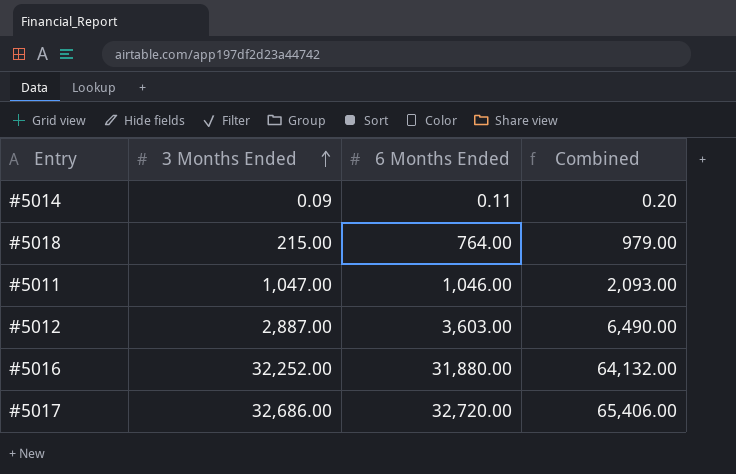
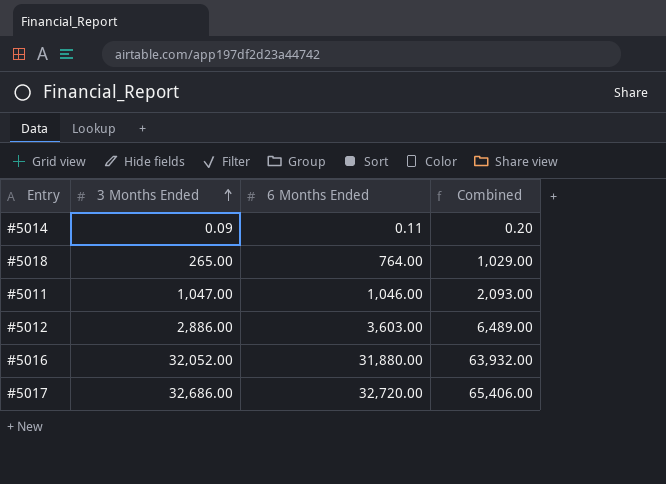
#5018 | 3 Months Ended: 215.00 -> 265.00
#5018 | Combined: 979.00 -> 1,029.00
#5012 | 3 Months Ended: 2,887.00 -> 2,886.00
#5012 | Combined: 6,490.00 -> 6,489.00
#5016 | 3 Months Ended: 32,252.00 -> 32,052.00
#5016 | Combined: 64,132.00 -> 63,932.00

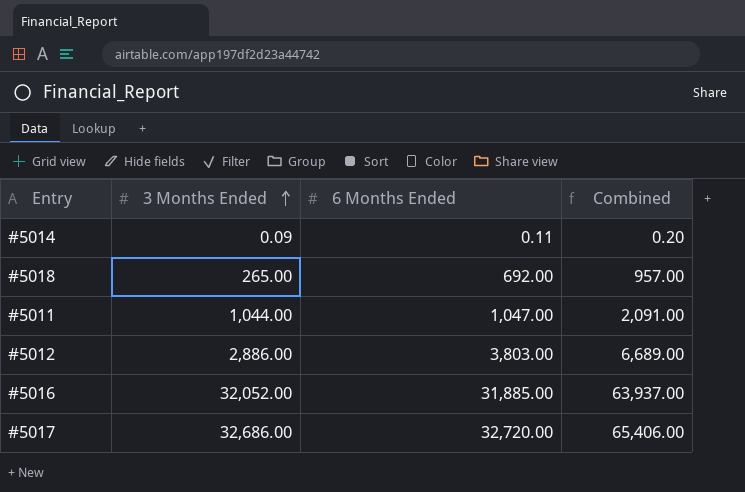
#5018 | 6 Months Ended: 764.00 -> 692.00
#5018 | Combined: 1,029.00 -> 957.00
#5011 | 3 Months Ended: 1,047.00 -> 1,044.00
#5011 | 6 Months Ended: 1,046.00 -> 1,047.00
#5011 | Combined: 2,093.00 -> 2,091.00
#5012 | 6 Months Ended: 3,603.00 -> 3,803.00
#5012 | Combined: 6,489.00 -> 6,689.00
#5016 | 6 Months Ended: 31,880.00 -> 31,885.00
#5016 | Combined: 63,932.00 -> 63,937.00

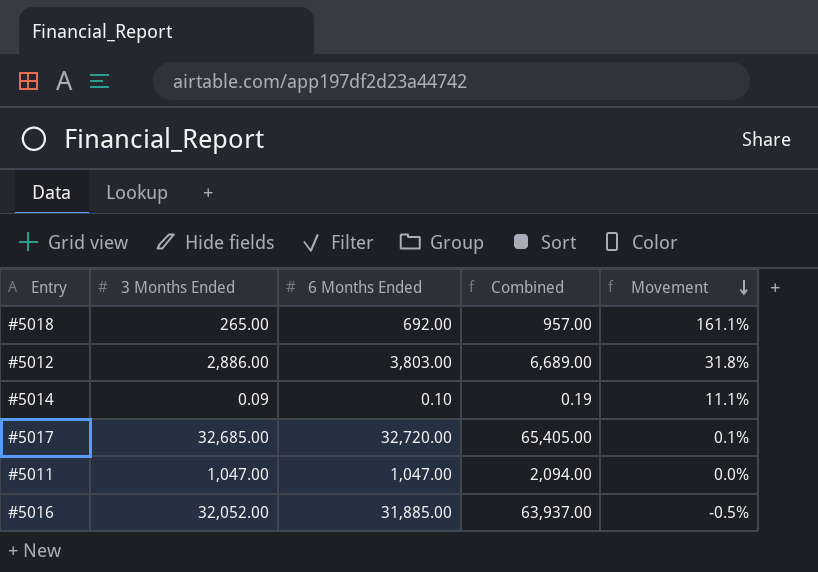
row order: 3 Months Ended ascending -> Movement descending
column Movement | formula: none -> ([6 Months Ended] - [3 Months Ended]) / [3 Months Ended]
#5014 | 6 Months Ended: 0.11 -> 0.10
#5014 | Combined: 0.20 -> 0.19
#5017 | 3 Months Ended: 32,686.00 -> 32,685.00
#5017 | Combined: 65,406.00 -> 65,405.00
#5011 | 3 Months Ended: 1,044.00 -> 1,047.00
#5011 | Combined: 2,091.00 -> 2,094.00

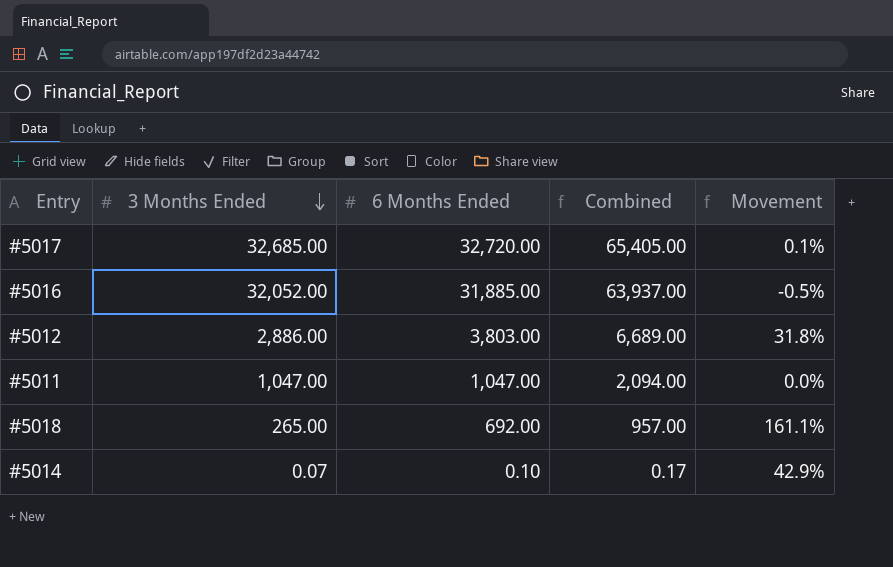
row order: Movement descending -> 3 Months Ended descending
#5014 | 3 Months Ended: 0.09 -> 0.07
#5014 | Combined: 0.19 -> 0.17
#5014 | Movement: 11.1% -> 42.9%

